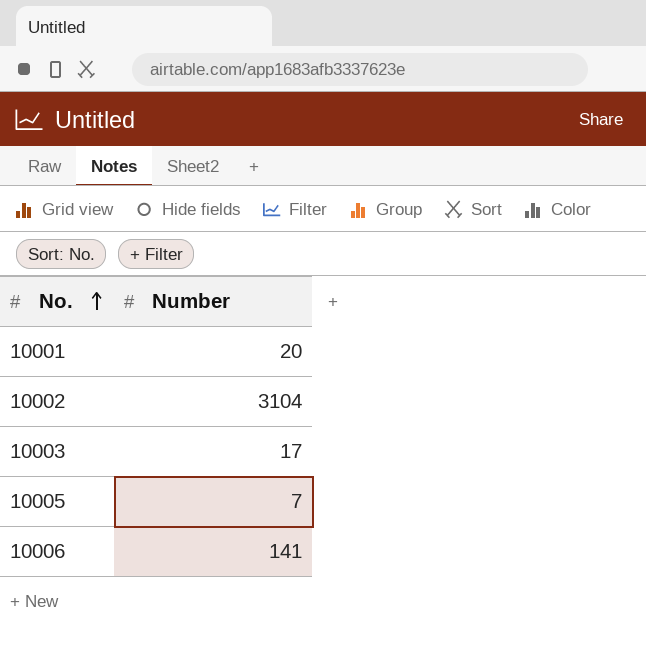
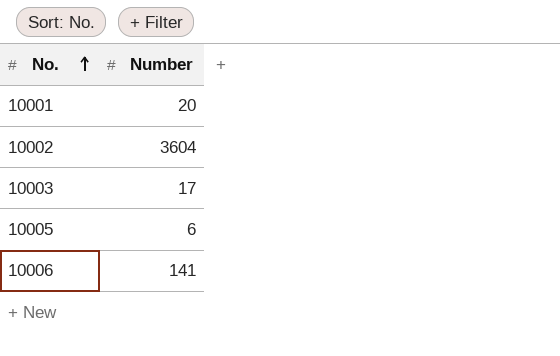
10002 | Number: 3104 -> 3604
10005 | Number: 7 -> 6

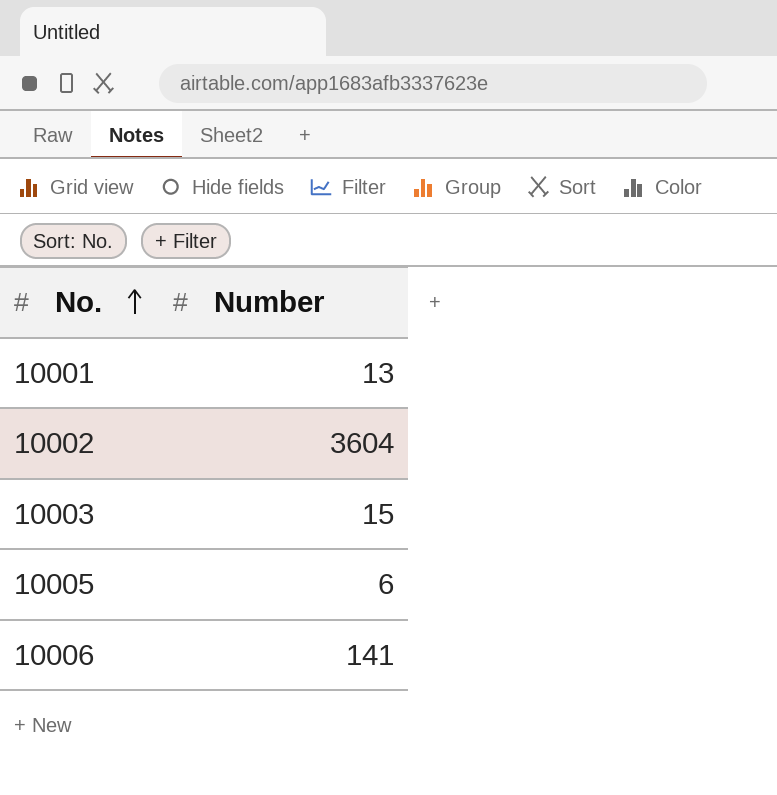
10001 | Number: 20 -> 13
10003 | Number: 17 -> 15

